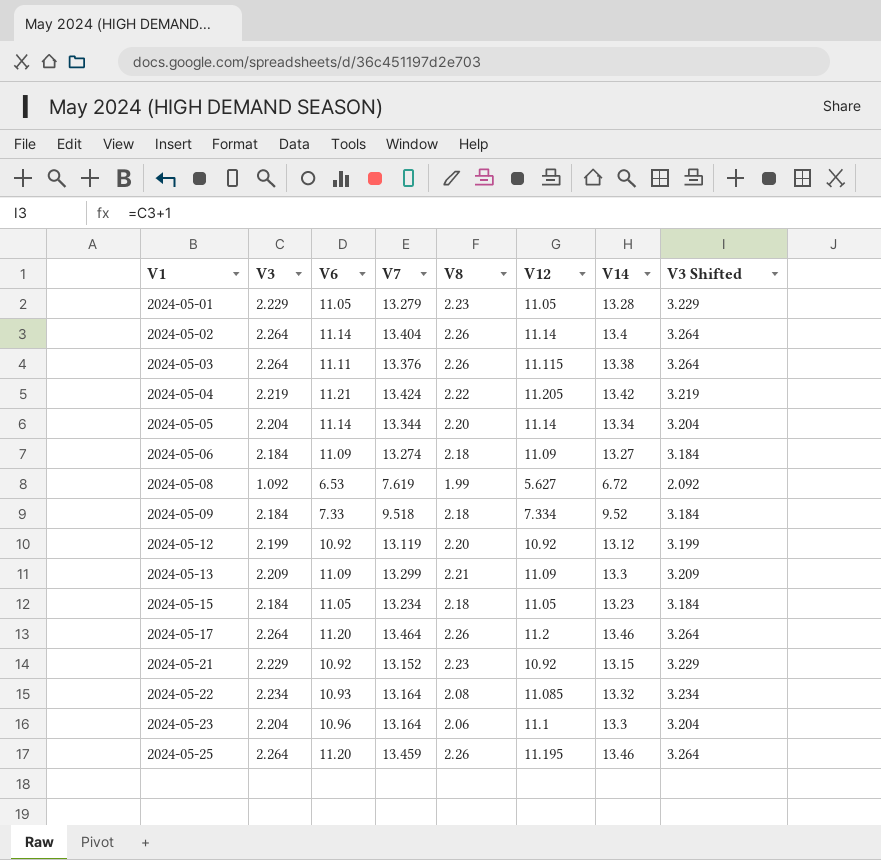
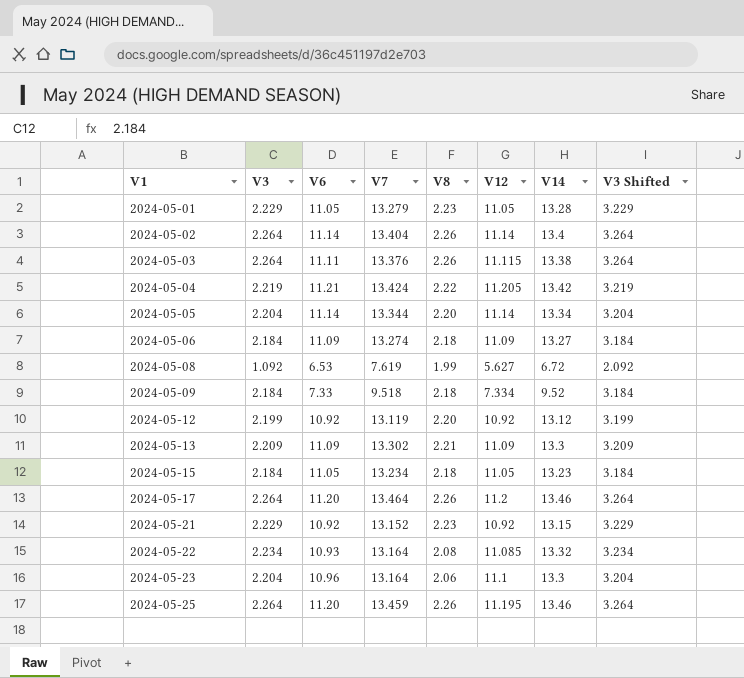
2024-05-13 | V7: 13.299 -> 13.302

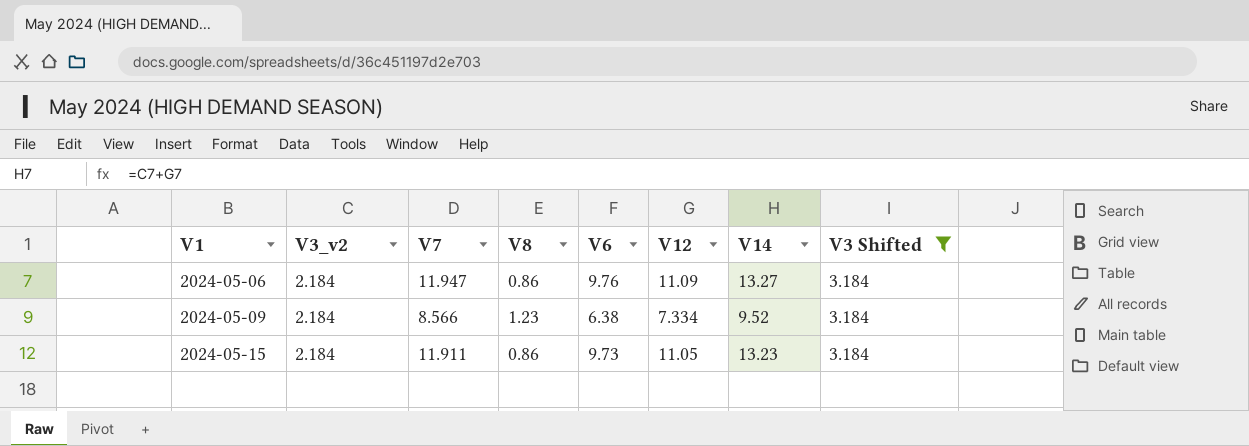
filter: none -> V3 Shifted = 3.184
column name: V3 -> V3_v2
column V6 | position: 3 -> 5
2024-05-06 | V7: 13.274 -> 11.947
2024-05-06 | V8: 2.18 -> 0.86
2024-05-06 | V6: 11.09 -> 9.76
2024-05-09 | V7: 9.518 -> 8.566
2024-05-09 | V8: 2.18 -> 1.23
2024-05-09 | V6: 7.33 -> 6.38
2024-05-15 | V7: 13.234 -> 11.911
2024-05-15 | V8: 2.18 -> 0.86
2024-05-15 | V6: 11.05 -> 9.73

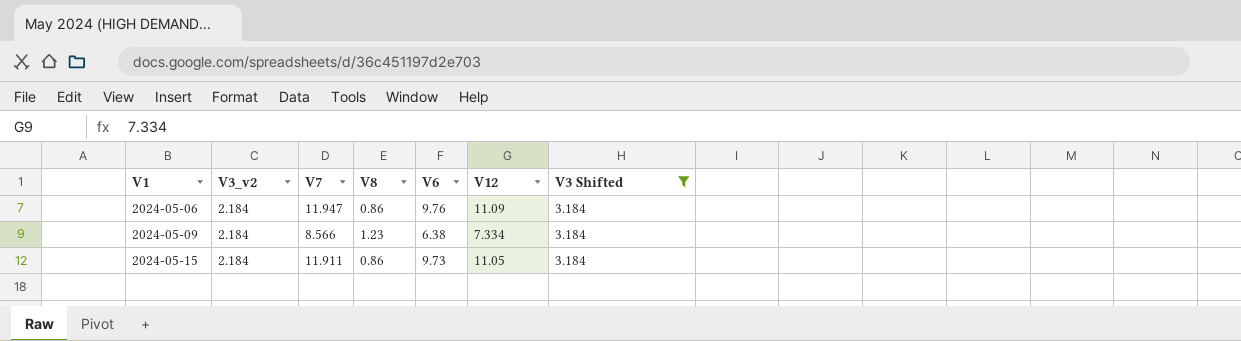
column V14 | formula: [V3_v2] + [V12] -> none

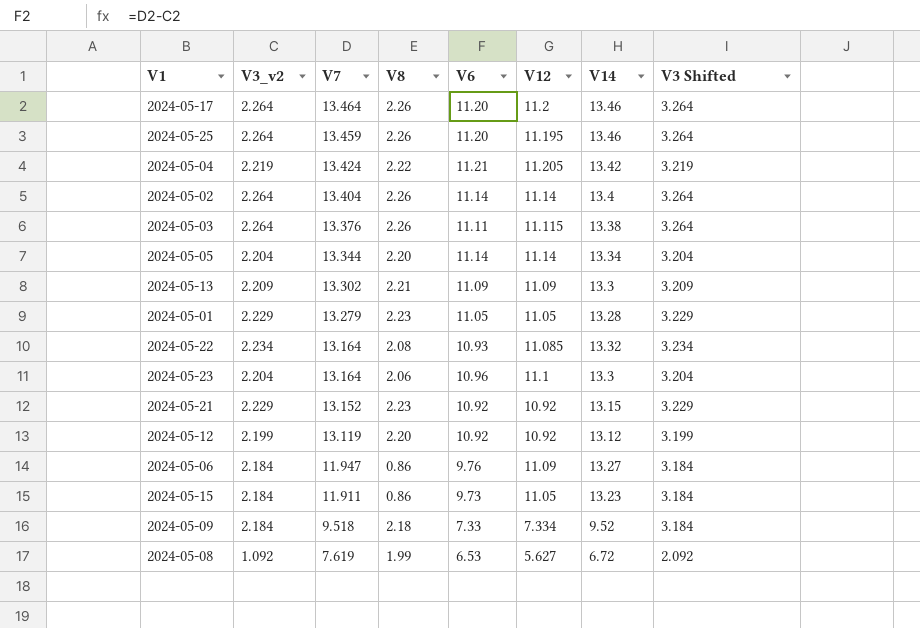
filter: V3 Shifted = 3.184 -> none
row order: V1 ascending -> V7 descending
column V14 | formula: none -> [V3_v2] + [V12]
2024-05-09 | V7: 8.566 -> 9.518
2024-05-09 | V8: 1.23 -> 2.18
2024-05-09 | V6: 6.38 -> 7.33

